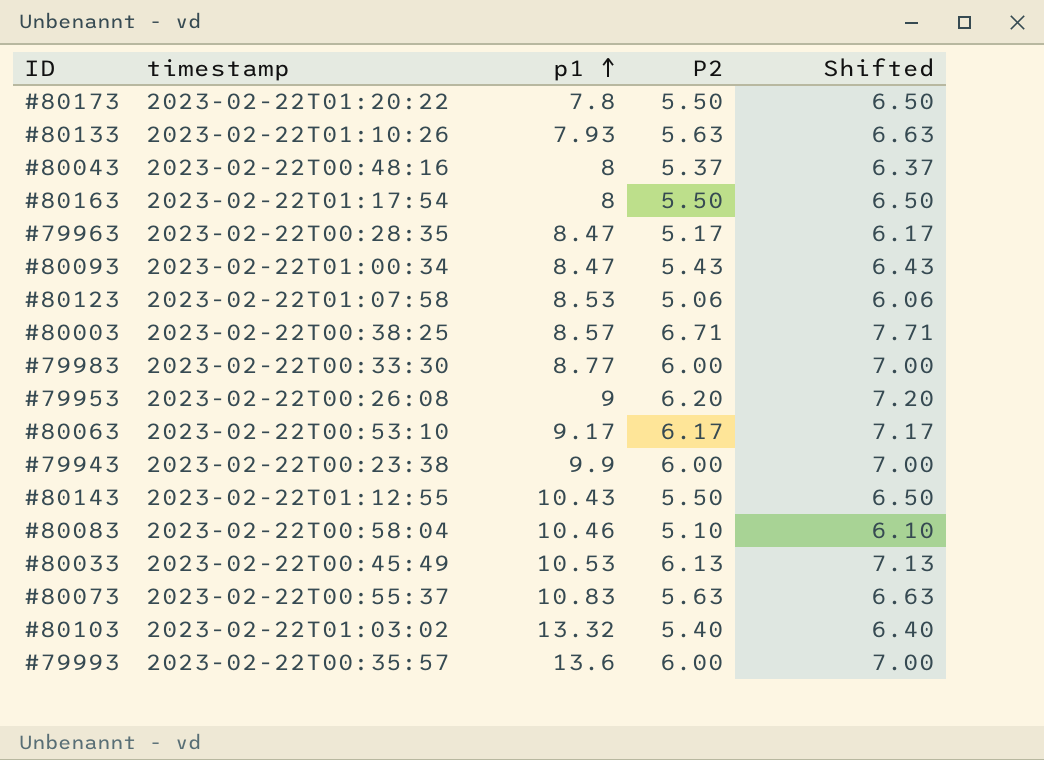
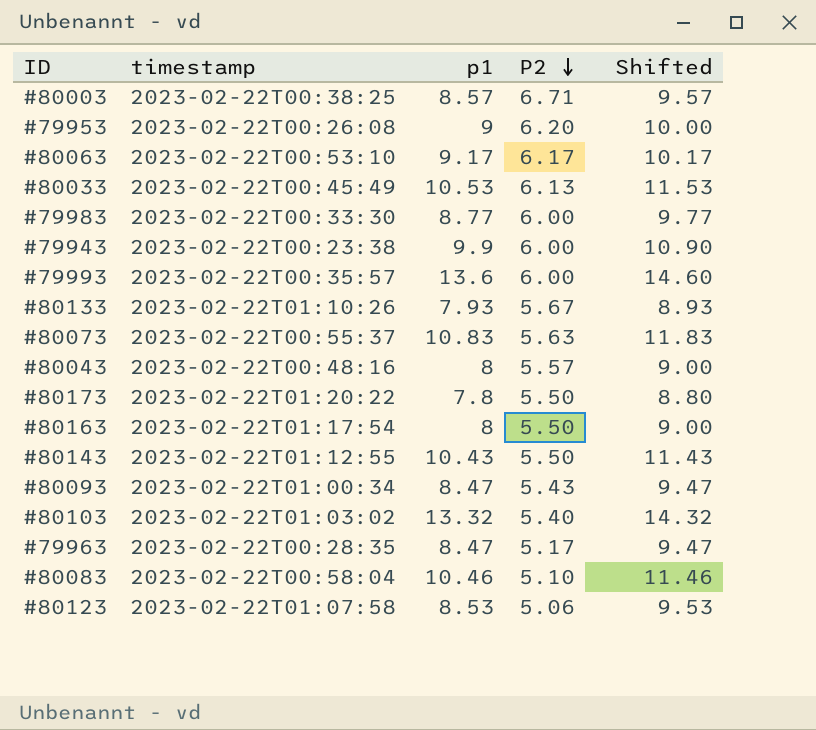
row order: p1 ascending -> P2 descending
column Shifted | formula: [P2] + 1 -> [p1] + 1
#80133 | P2: 5.63 -> 5.67
#80043 | P2: 5.37 -> 5.57

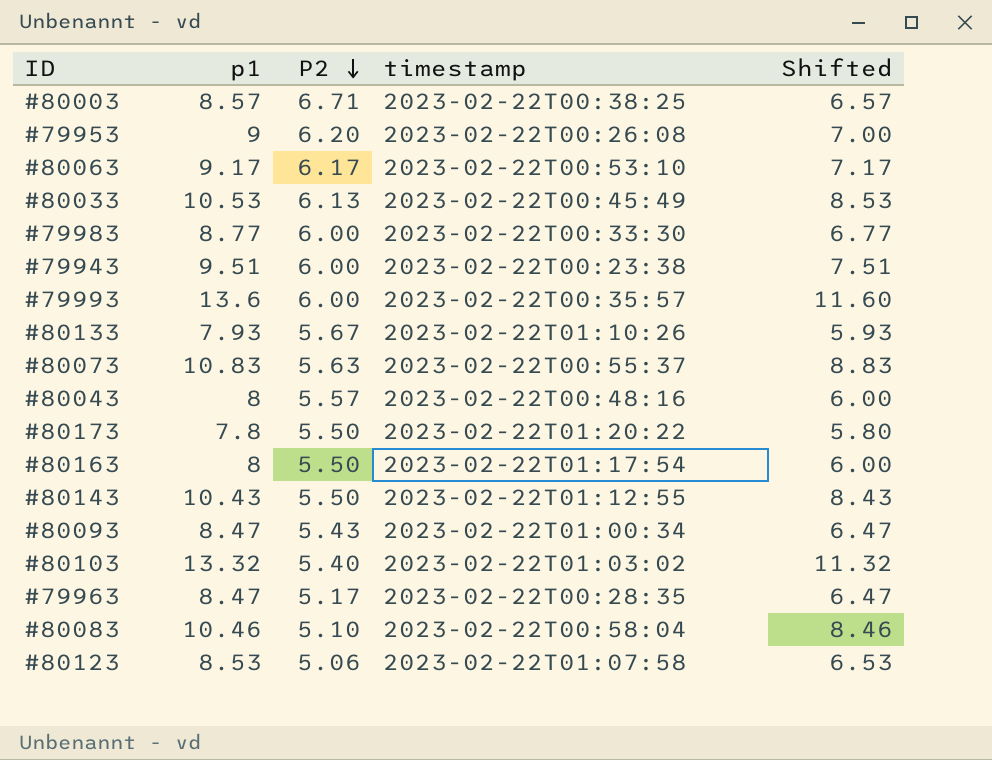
column timestamp | position: 2 -> 4
column Shifted | formula: [p1] + 1 -> [p1] - 2
#79943 | p1: 9.9 -> 9.51

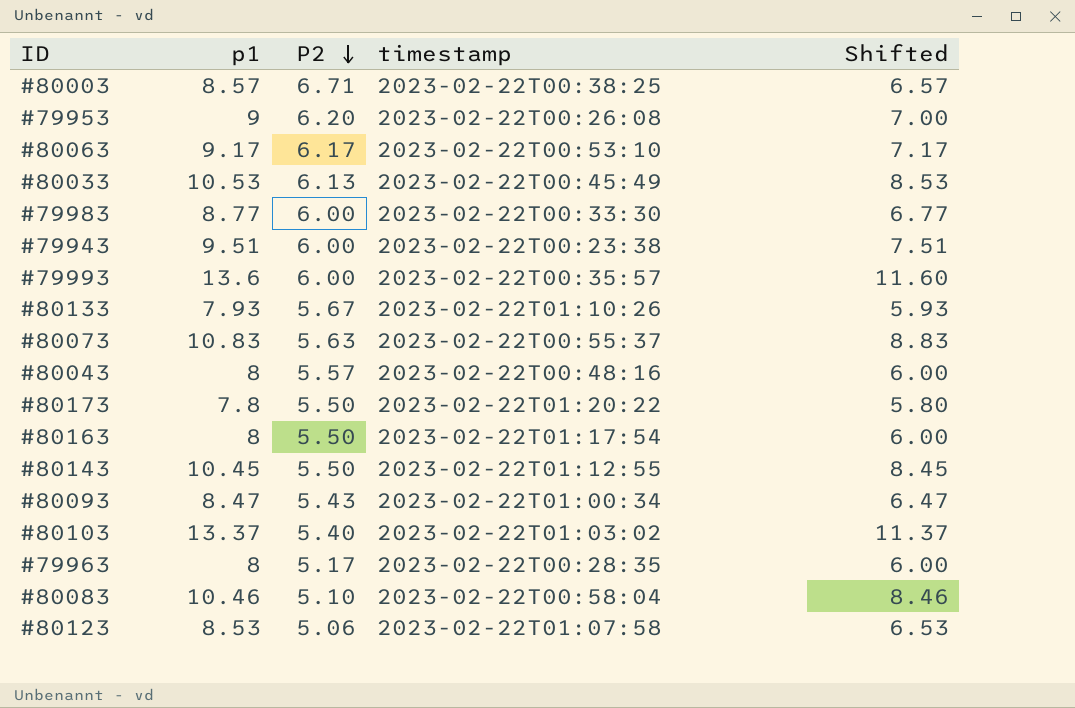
#80143 | p1: 10.43 -> 10.45
#80143 | Shifted: 8.43 -> 8.45
#80103 | p1: 13.32 -> 13.37
#80103 | Shifted: 11.32 -> 11.37
#79963 | p1: 8.47 -> 8
#79963 | Shifted: 6.47 -> 6.00

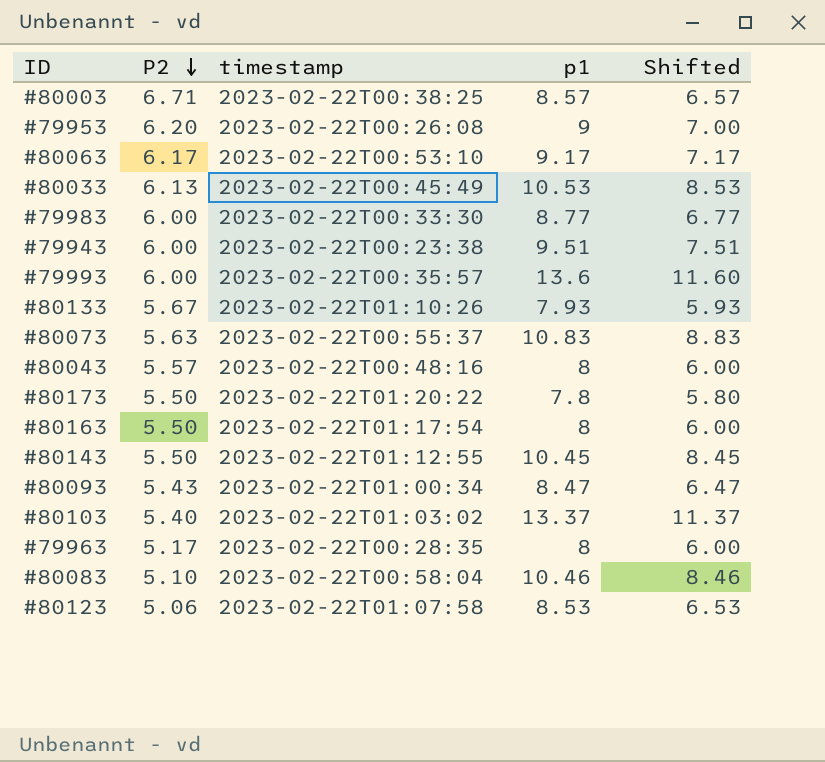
column p1 | position: 2 -> 4

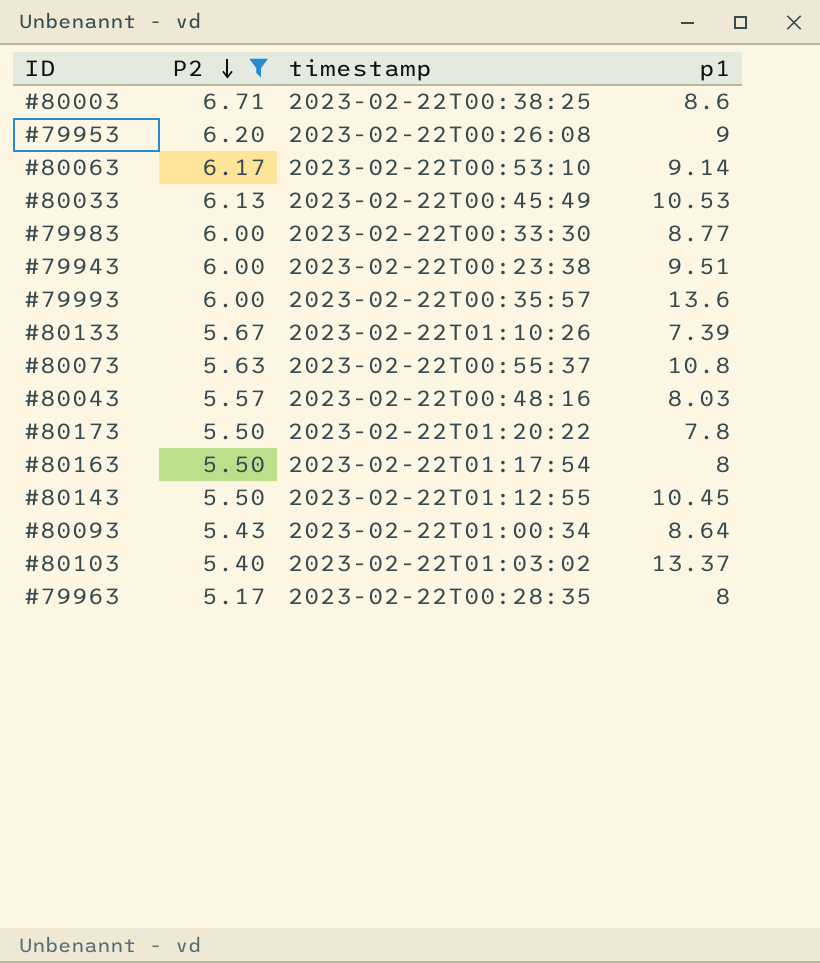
filter: none -> P2 >= 5.17
column Shifted | formula: [p1] - 2 -> none
#80003 | p1: 8.57 -> 8.6
#80063 | p1: 9.17 -> 9.14
#80133 | p1: 7.93 -> 7.39
#80073 | p1: 10.83 -> 10.8
#80043 | p1: 8 -> 8.03
#80093 | p1: 8.47 -> 8.64

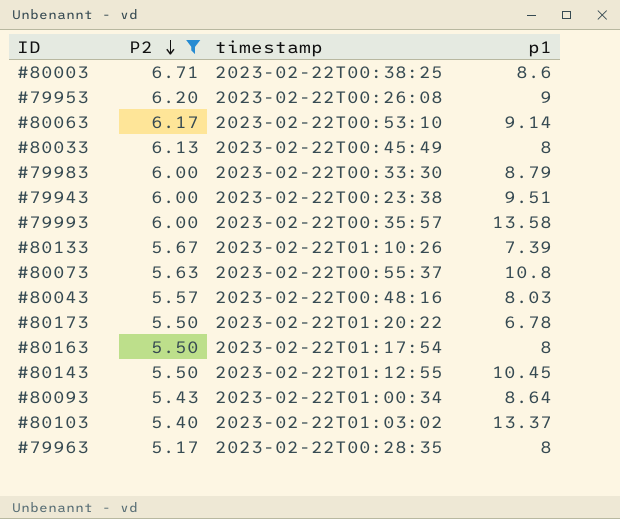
#80033 | p1: 10.53 -> 8
#79983 | p1: 8.77 -> 8.79
#79993 | p1: 13.6 -> 13.58
#80173 | p1: 7.8 -> 6.78

